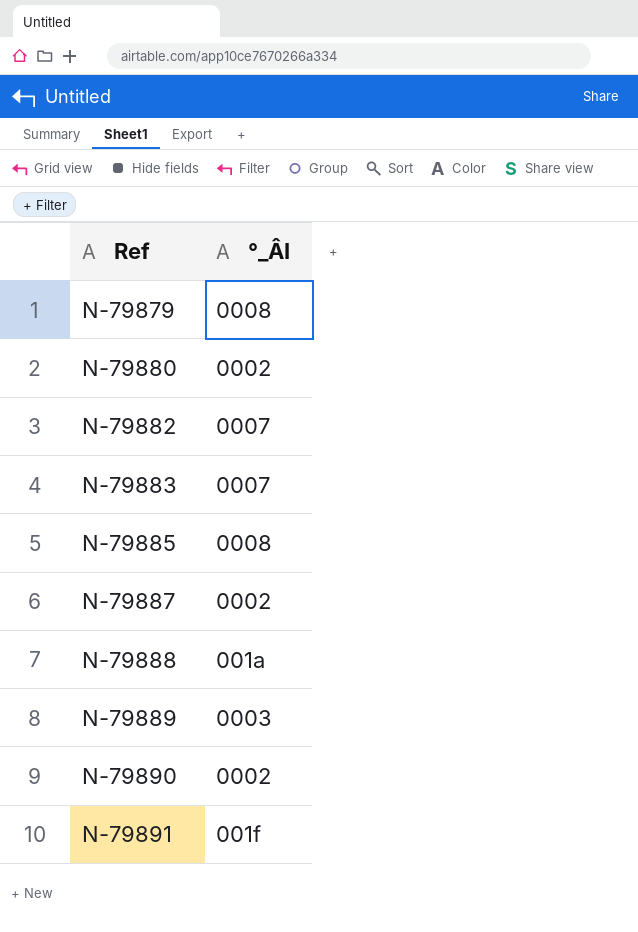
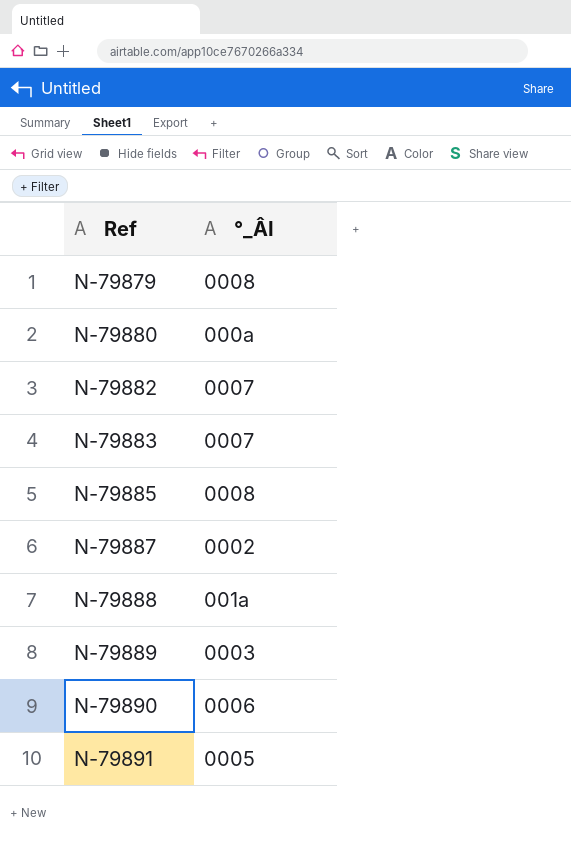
N-79880 | °_ÂI: 0002 -> 000a
N-79890 | °_ÂI: 0002 -> 0006
N-79891 | °_ÂI: 001f -> 0005

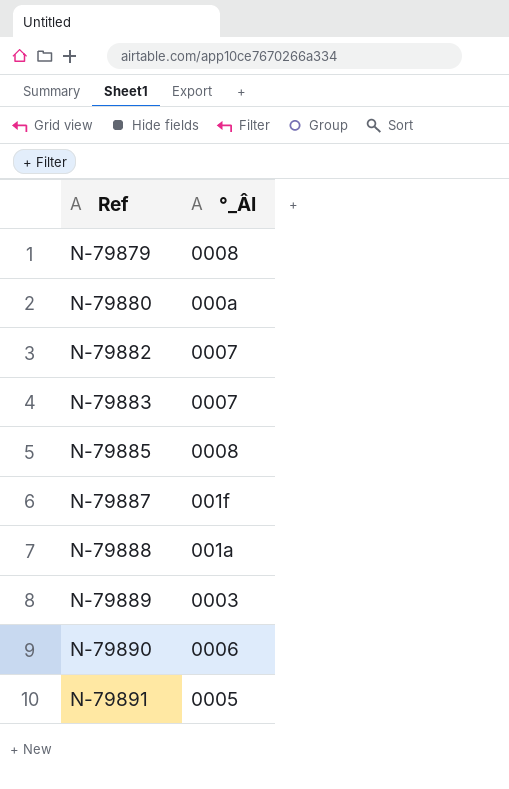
N-79887 | °_ÂI: 0002 -> 001f

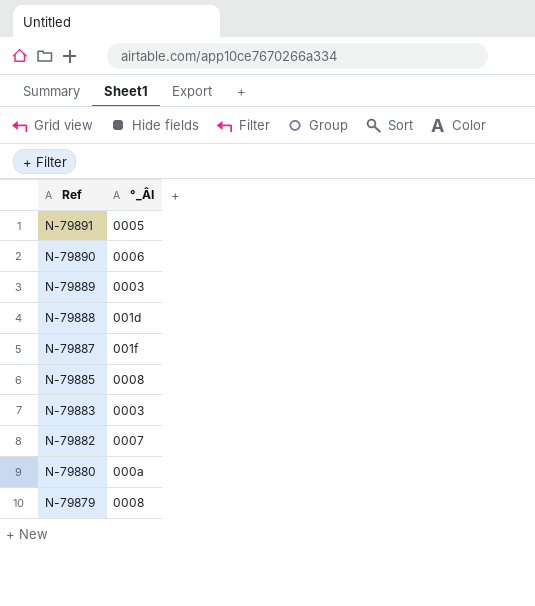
row order: Ref ascending -> Ref descending
N-79888 | °_ÂI: 001a -> 001d
N-79883 | °_ÂI: 0007 -> 0003

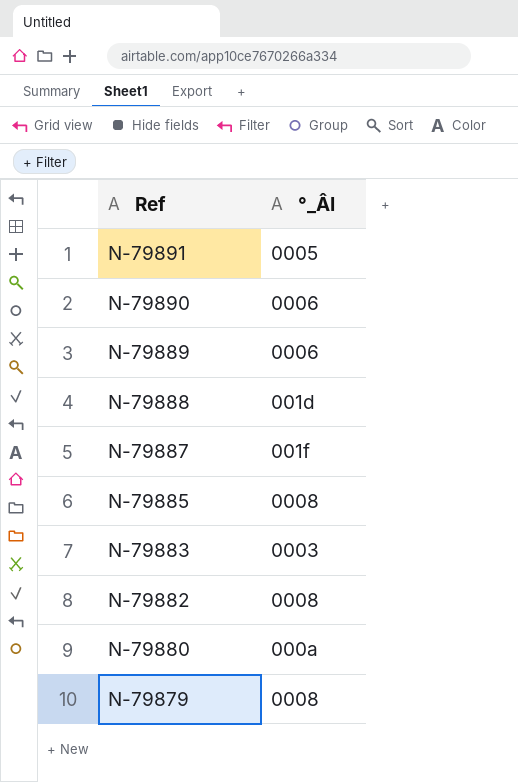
N-79889 | °_ÂI: 0003 -> 0006
N-79882 | °_ÂI: 0007 -> 0008

